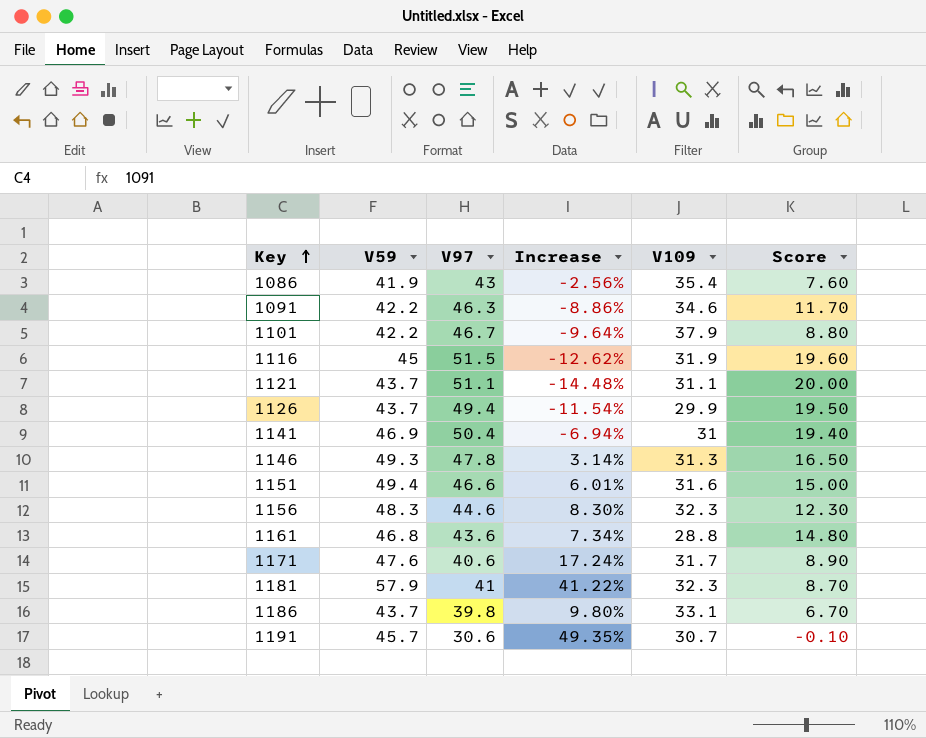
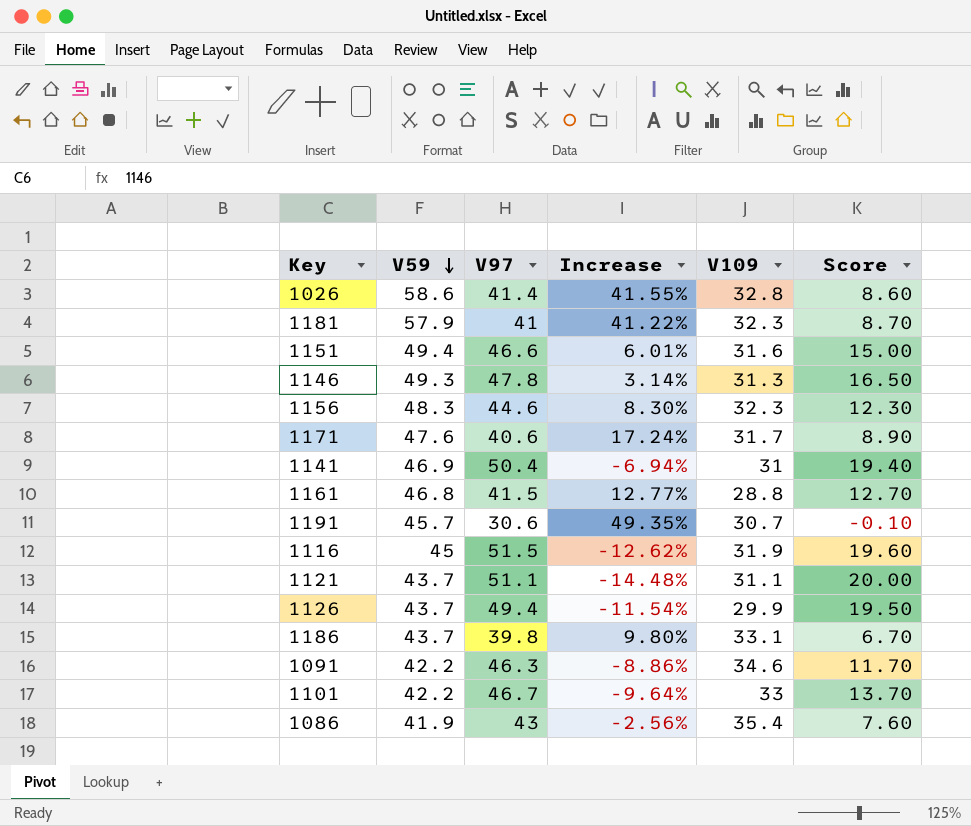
row order: Key ascending -> V59 descending
row 1026: none -> 58.6 | 41.4 | 41.55% | 32.8 | 8.60
1161 | V97: 43.6 -> 41.5
1161 | Increase: 7.34% -> 12.77%
1161 | Score: 14.80 -> 12.70
1101 | V109: 37.9 -> 33
1101 | Score: 8.80 -> 13.70

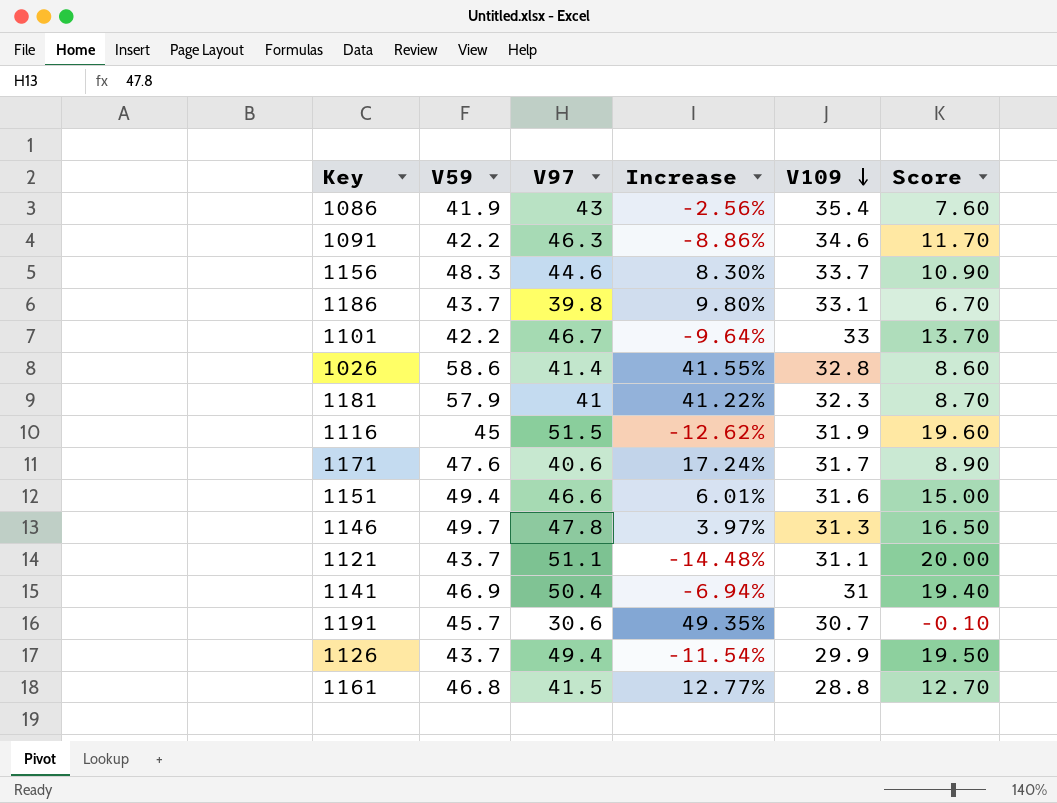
row order: V59 descending -> V109 descending
1156 | V109: 32.3 -> 33.7
1156 | Score: 12.30 -> 10.90
1146 | V59: 49.3 -> 49.7
1146 | Increase: 3.14% -> 3.97%

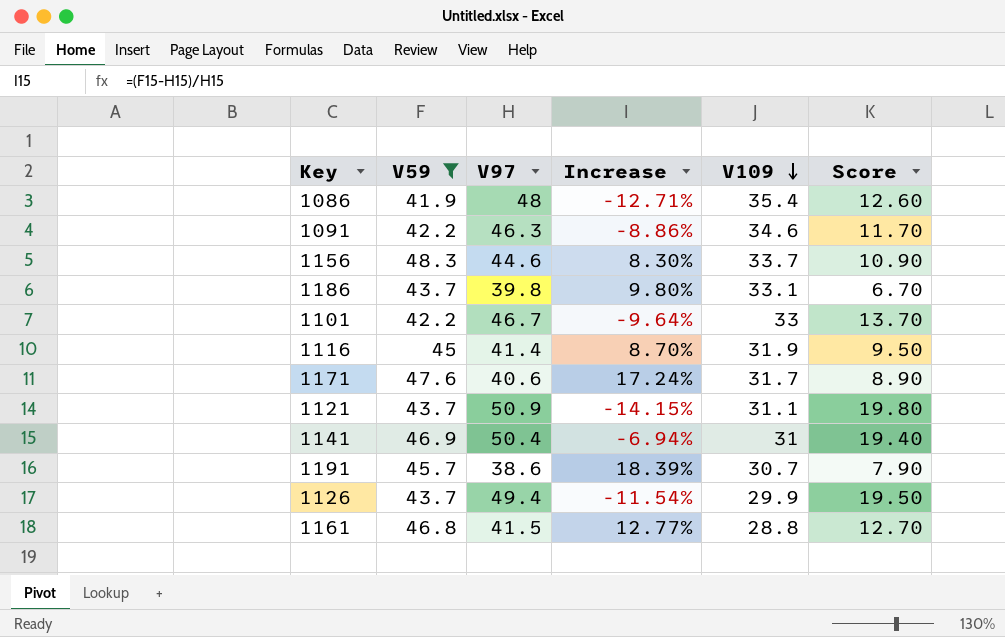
filter: none -> V59 <= 48.3
1086 | V97: 43 -> 48
1086 | Increase: -2.56% -> -12.71%
1086 | Score: 7.60 -> 12.60
1116 | V97: 51.5 -> 41.4
1116 | Increase: -12.62% -> 8.70%
1116 | Score: 19.60 -> 9.50
1121 | V97: 51.1 -> 50.9
1121 | Increase: -14.48% -> -14.15%
1121 | Score: 20.00 -> 19.80
1191 | V97: 30.6 -> 38.6
1191 | Increase: 49.35% -> 18.39%
1191 | Score: -0.10 -> 7.90

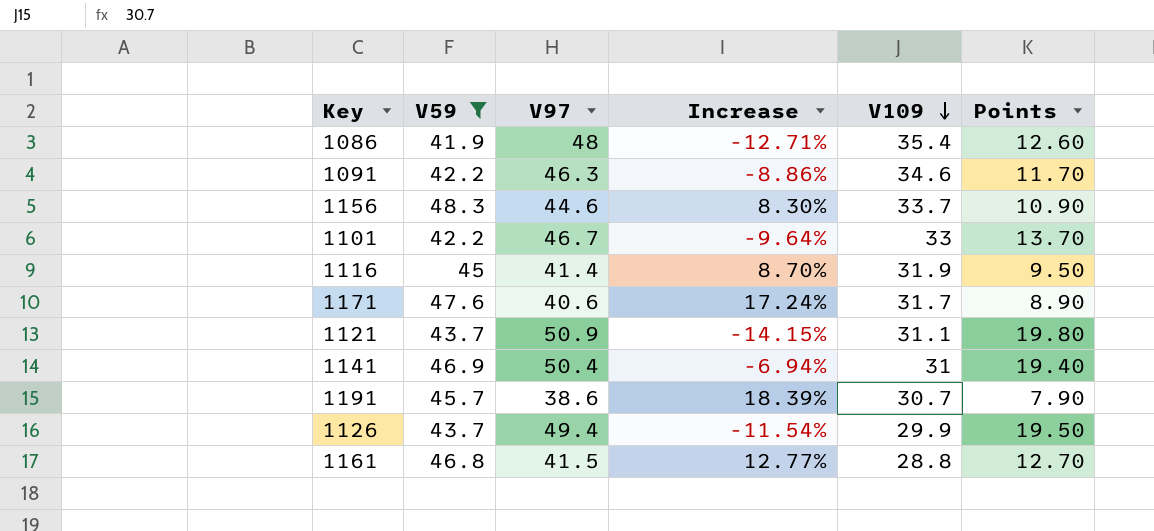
column name: Score -> Points
row 1186: 43.7 | 39.8 | 9.80% | 33.1 | 6.70 -> none

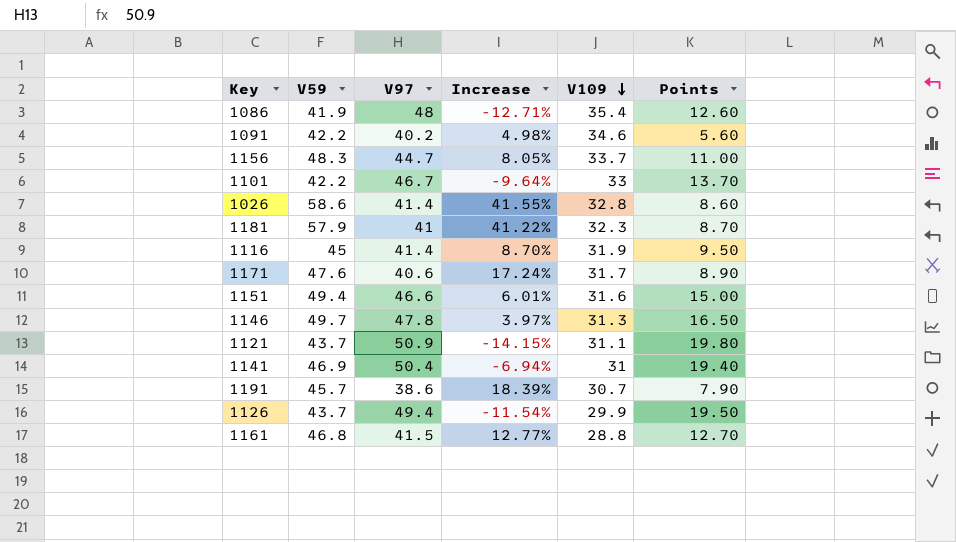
filter: V59 <= 48.3 -> none
1091 | V97: 46.3 -> 40.2
1091 | Increase: -8.86% -> 4.98%
1091 | Points: 11.70 -> 5.60
1156 | V97: 44.6 -> 44.7
1156 | Increase: 8.30% -> 8.05%
1156 | Points: 10.90 -> 11.00

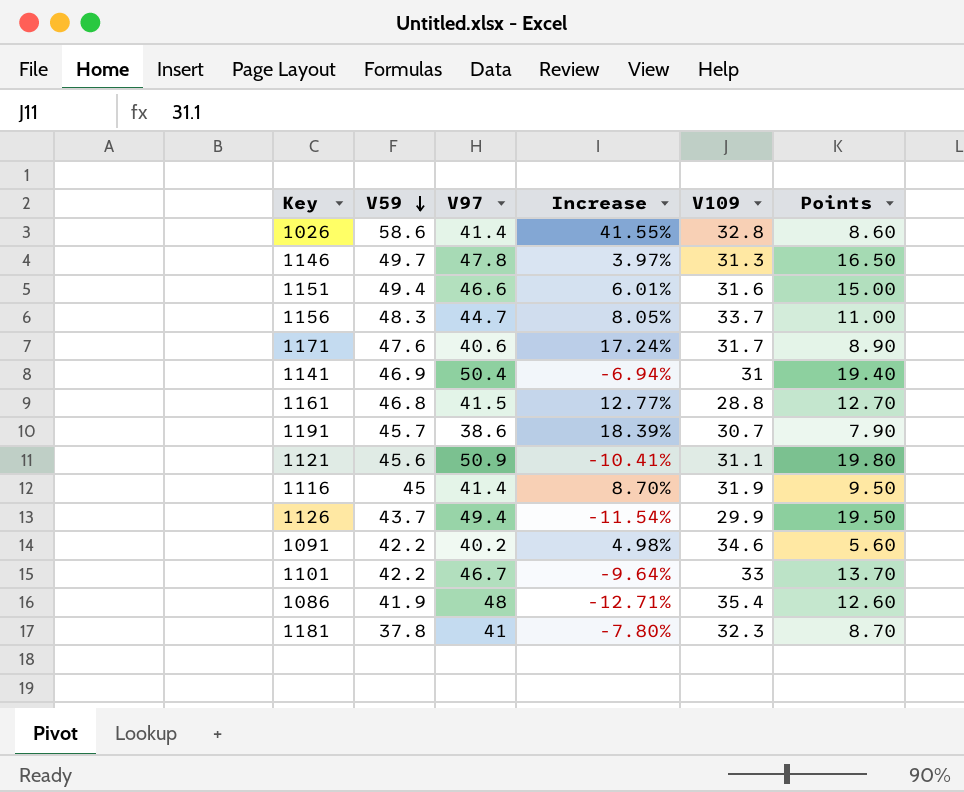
row order: V109 descending -> V59 descending
1121 | V59: 43.7 -> 45.6
1121 | Increase: -14.15% -> -10.41%
1181 | V59: 57.9 -> 37.8
1181 | Increase: 41.22% -> -7.80%

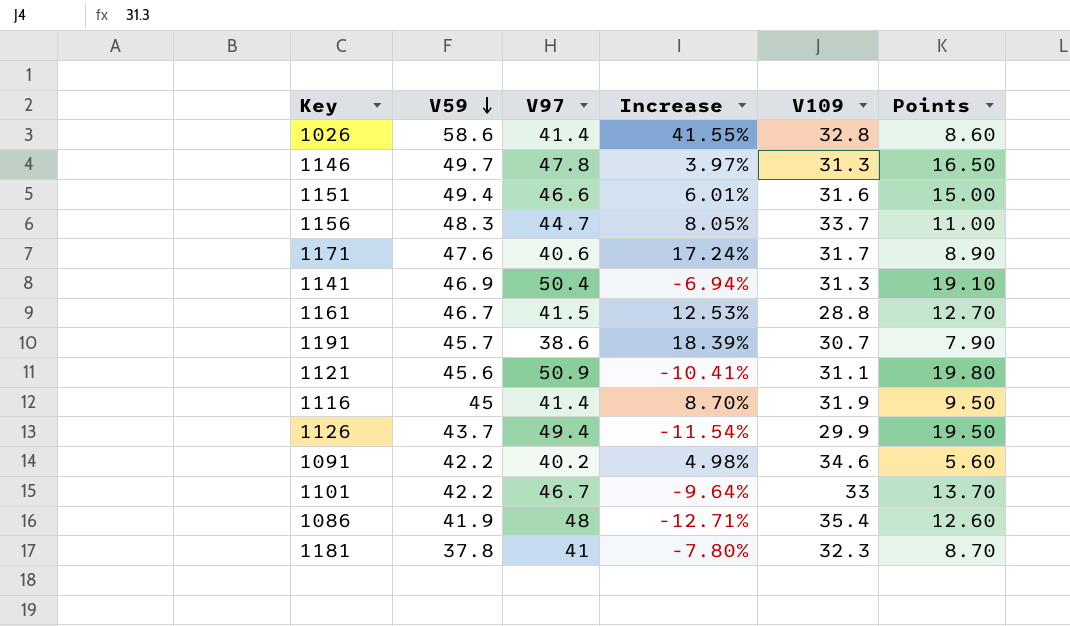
1141 | V109: 31 -> 31.3
1141 | Points: 19.40 -> 19.10
1161 | V59: 46.8 -> 46.7
1161 | Increase: 12.77% -> 12.53%

